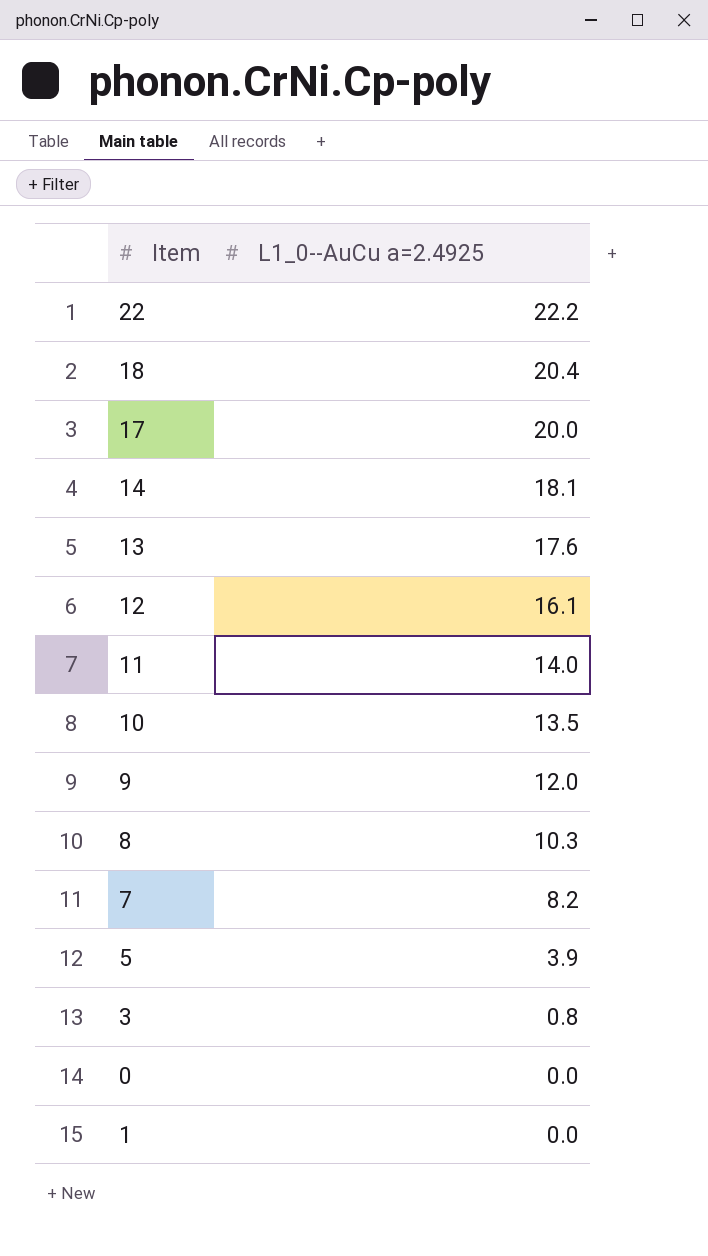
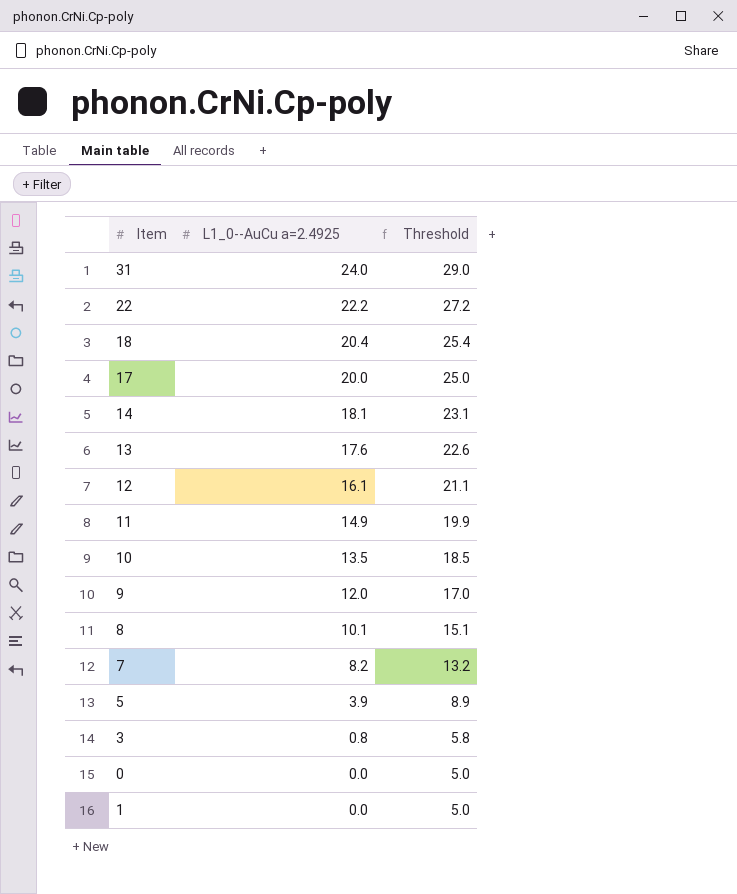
column Threshold | formula: none -> [L1_0--AuCu a=2.4925] + 5
row 31: none -> 24.0 | 29.0
11 | L1_0--AuCu a=2.4925: 14.0 -> 14.9
8 | L1_0--AuCu a=2.4925: 10.3 -> 10.1

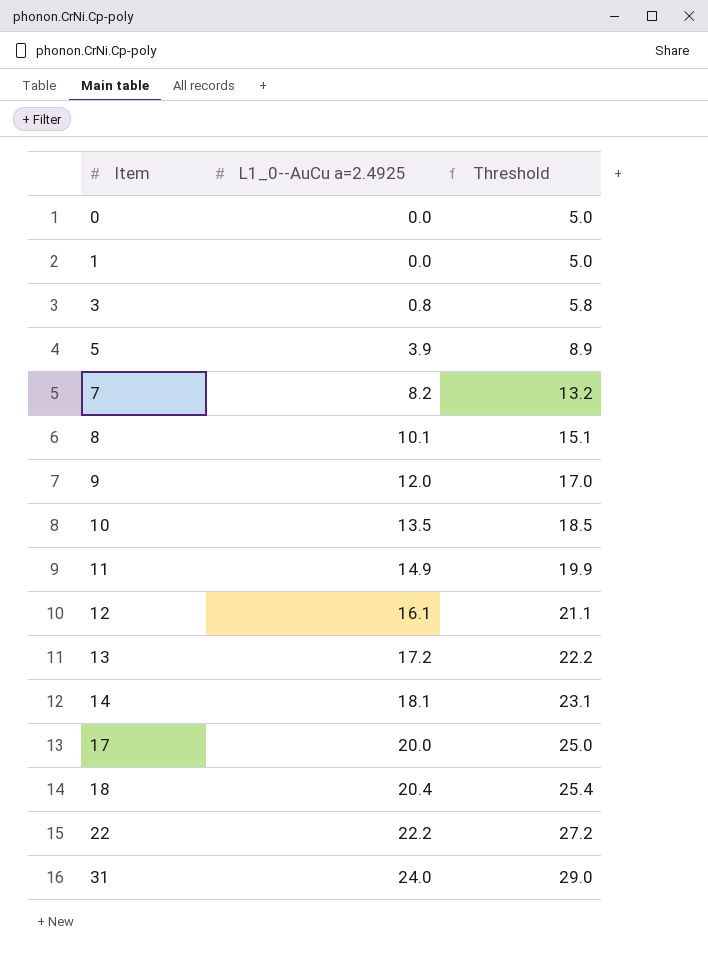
row order: L1_0--AuCu a=2.4925 descending -> Item ascending
13 | L1_0--AuCu a=2.4925: 17.6 -> 17.2
13 | Threshold: 22.6 -> 22.2

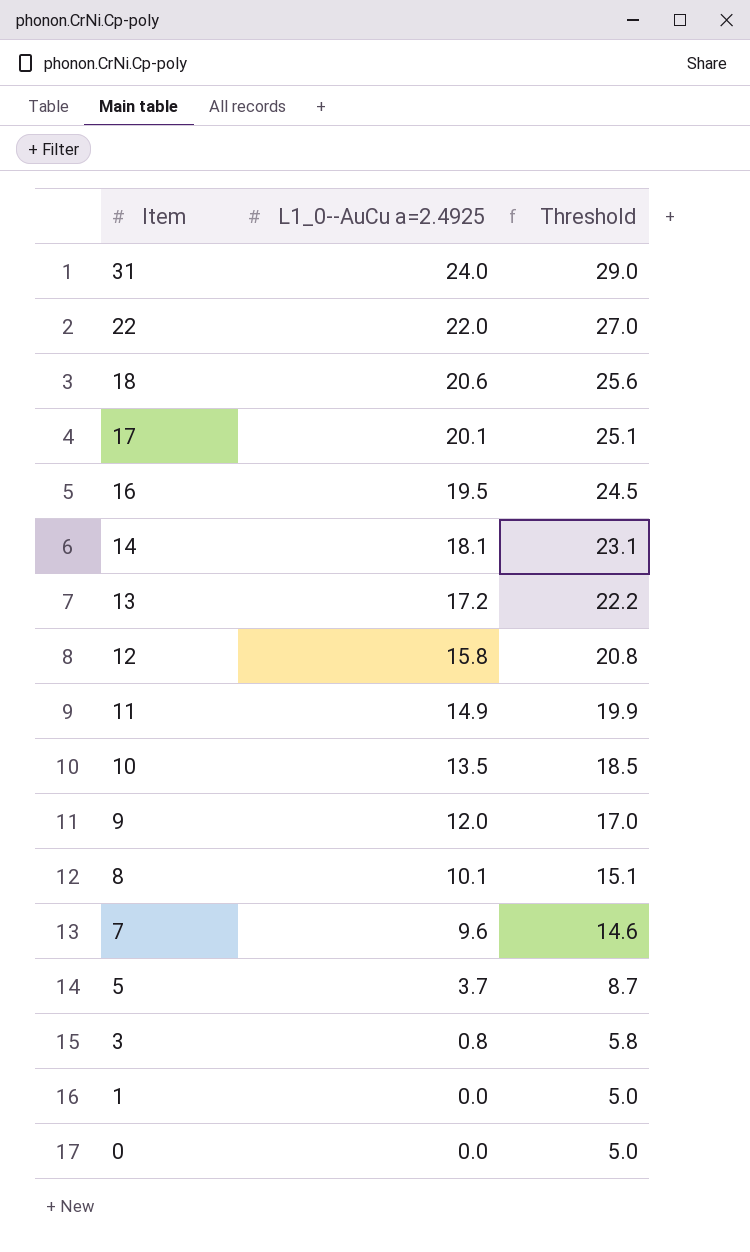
row order: Item ascending -> Item descending
22 | L1_0--AuCu a=2.4925: 22.2 -> 22.0
22 | Threshold: 27.2 -> 27.0
18 | L1_0--AuCu a=2.4925: 20.4 -> 20.6
18 | Threshold: 25.4 -> 25.6
17 | L1_0--AuCu a=2.4925: 20.0 -> 20.1
17 | Threshold: 25.0 -> 25.1
row 16: none -> 19.5 | 24.5
12 | L1_0--AuCu a=2.4925: 16.1 -> 15.8
12 | Threshold: 21.1 -> 20.8
7 | L1_0--AuCu a=2.4925: 8.2 -> 9.6
7 | Threshold: 13.2 -> 14.6
5 | L1_0--AuCu a=2.4925: 3.9 -> 3.7
5 | Threshold: 8.9 -> 8.7

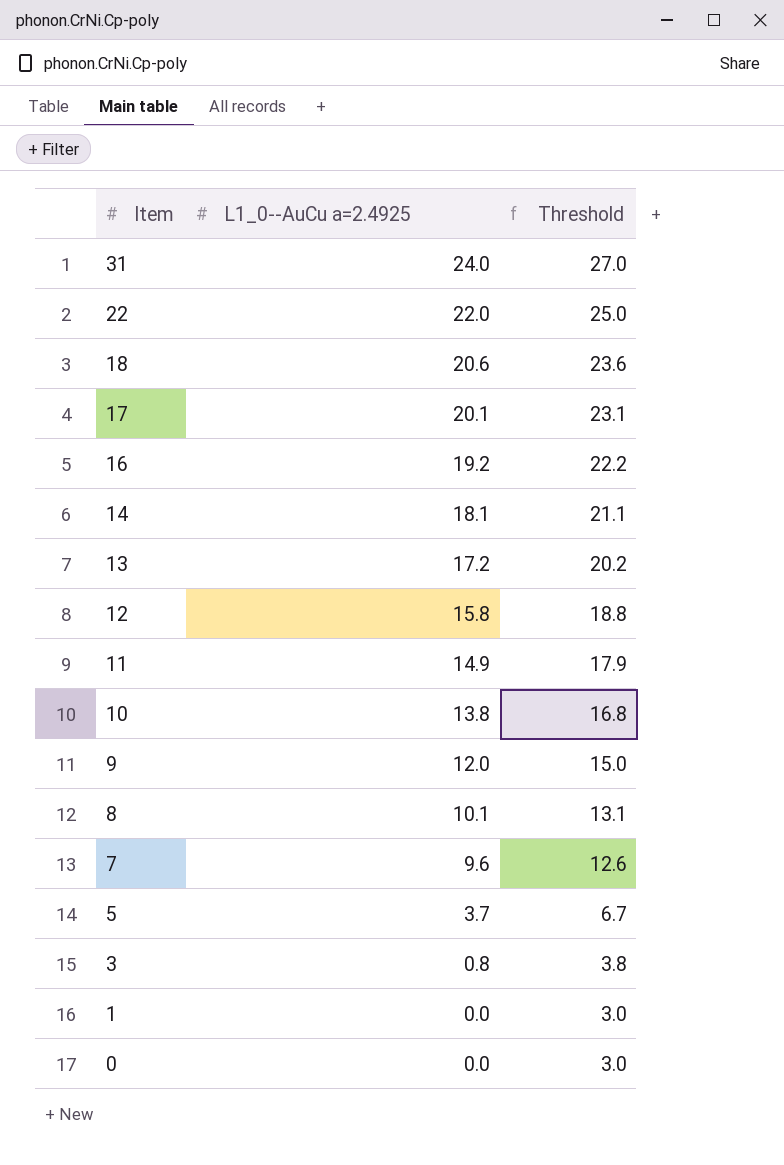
column Threshold | formula: [L1_0--AuCu a=2.4925] + 5 -> [L1_0--AuCu a=2.4925] + 3
16 | L1_0--AuCu a=2.4925: 19.5 -> 19.2
10 | L1_0--AuCu a=2.4925: 13.5 -> 13.8

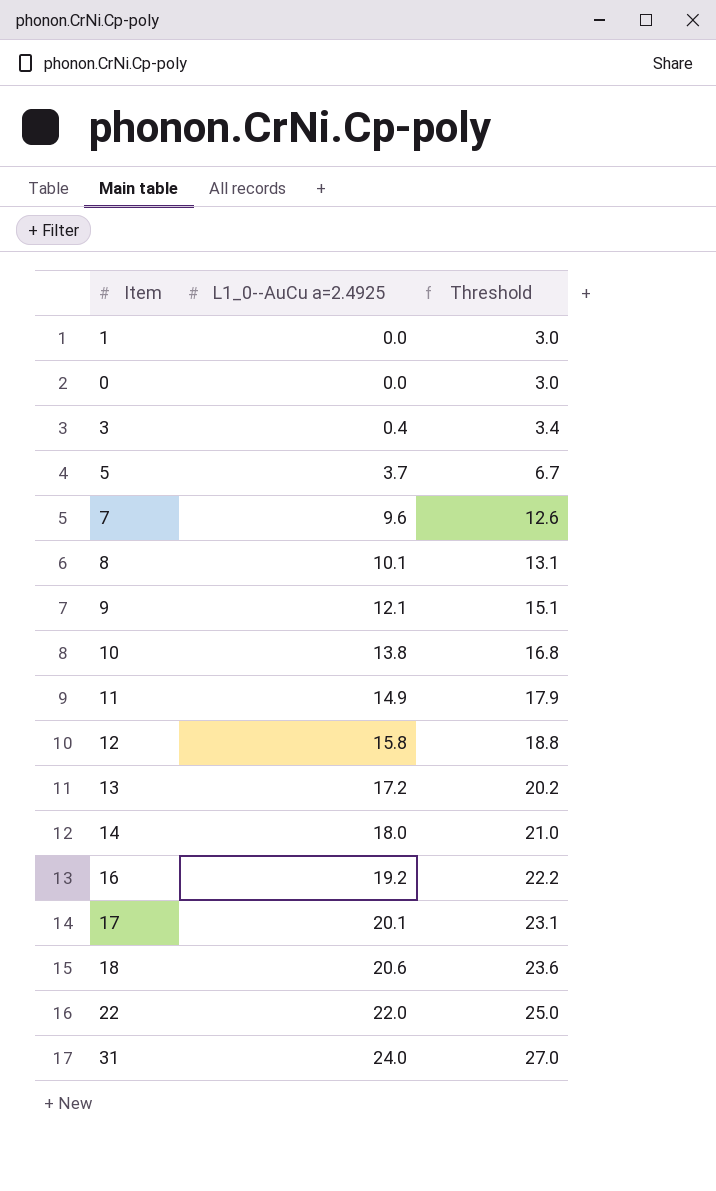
row order: Item descending -> L1_0--AuCu a=2.4925 ascending
3 | L1_0--AuCu a=2.4925: 0.8 -> 0.4
3 | Threshold: 3.8 -> 3.4
9 | L1_0--AuCu a=2.4925: 12.0 -> 12.1
9 | Threshold: 15.0 -> 15.1
14 | L1_0--AuCu a=2.4925: 18.1 -> 18.0
14 | Threshold: 21.1 -> 21.0

